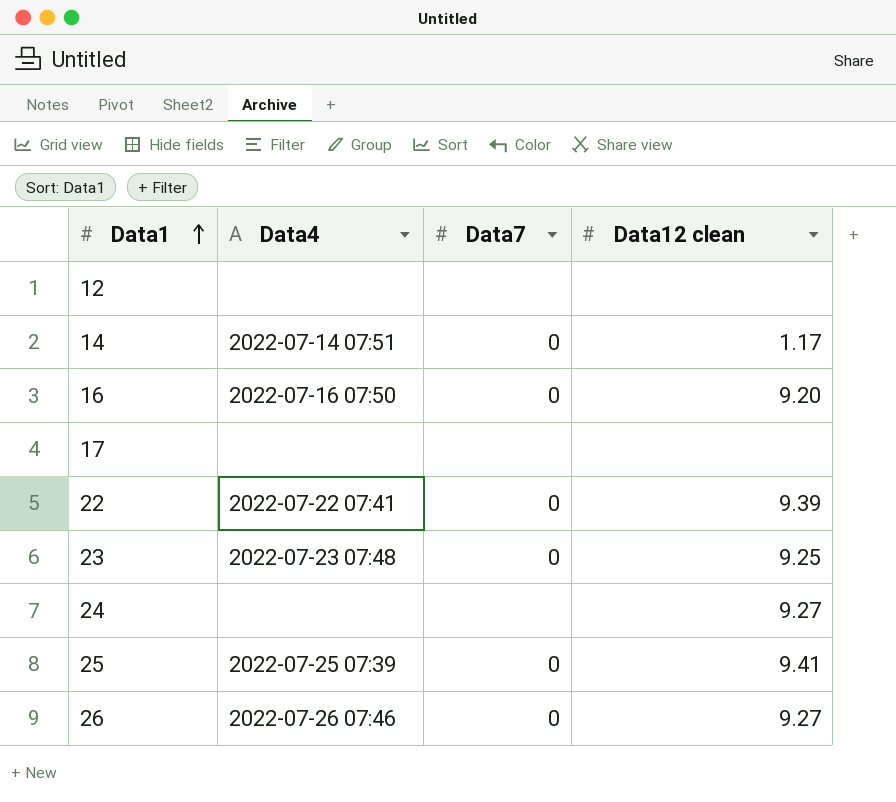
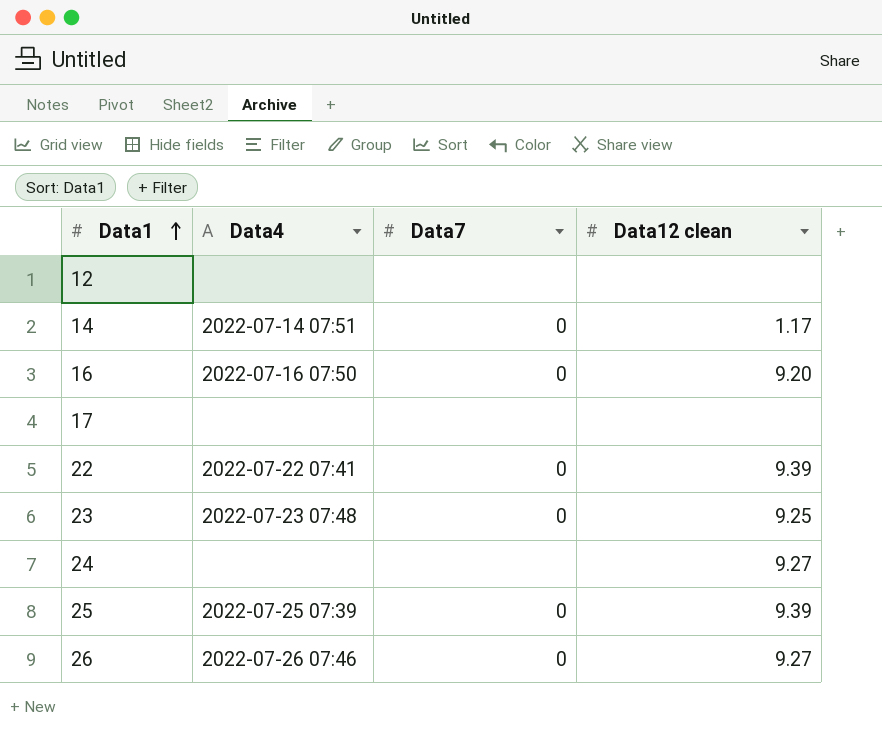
25 | Data12 clean: 9.41 -> 9.39

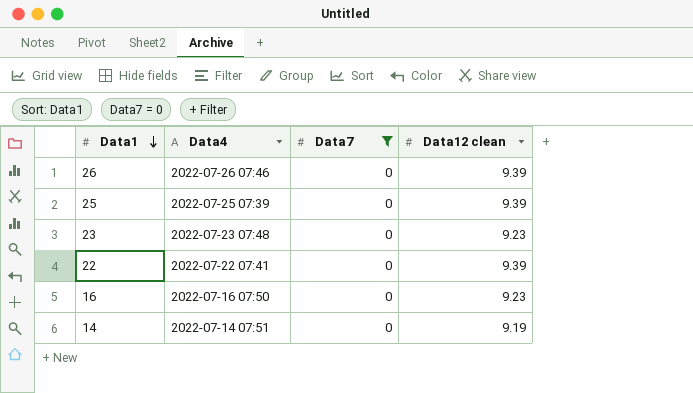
filter: none -> Data7 = 0
row order: Data1 ascending -> Data1 descending
26 | Data12 clean: 9.27 -> 9.39
23 | Data12 clean: 9.25 -> 9.23
16 | Data12 clean: 9.20 -> 9.23
14 | Data12 clean: 1.17 -> 9.19

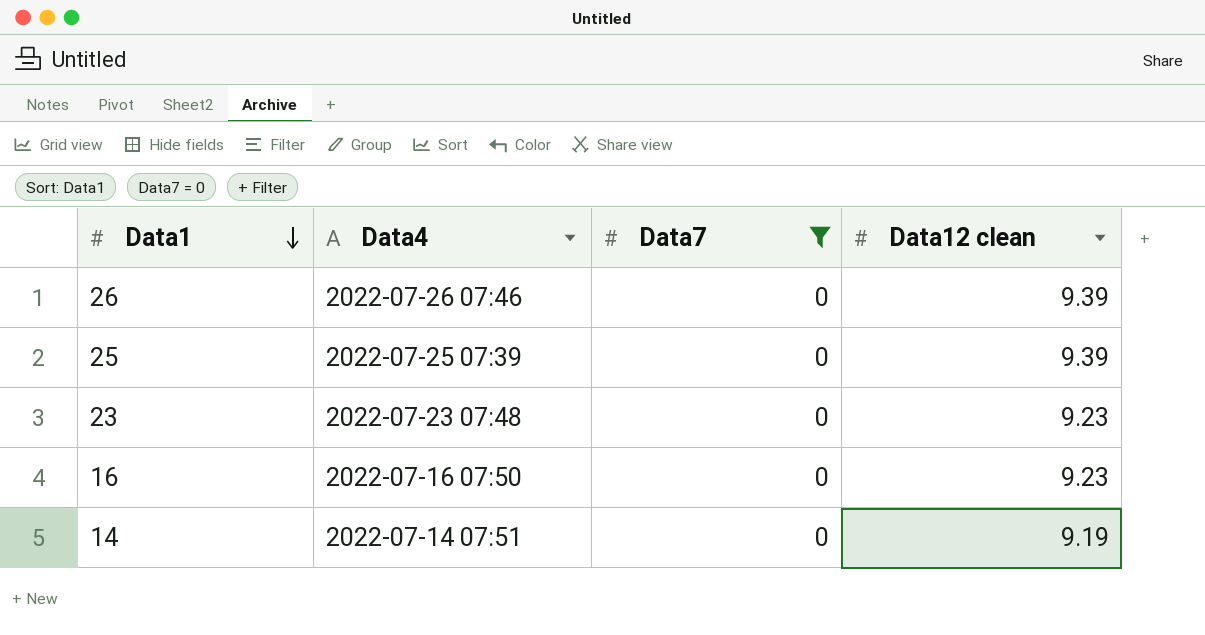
row 22: 2022-07-22 07:41 | 0 | 9.39 -> none

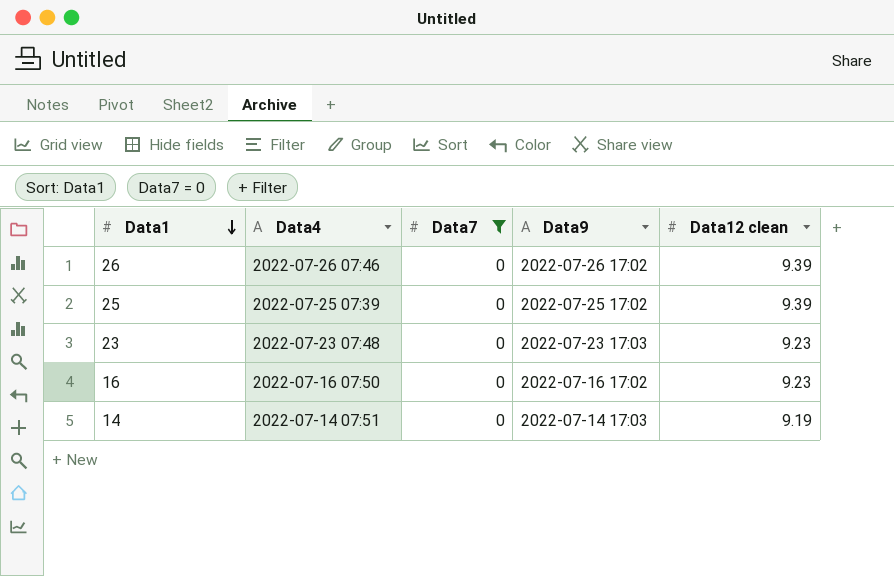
column Data9 | position: none -> 4

